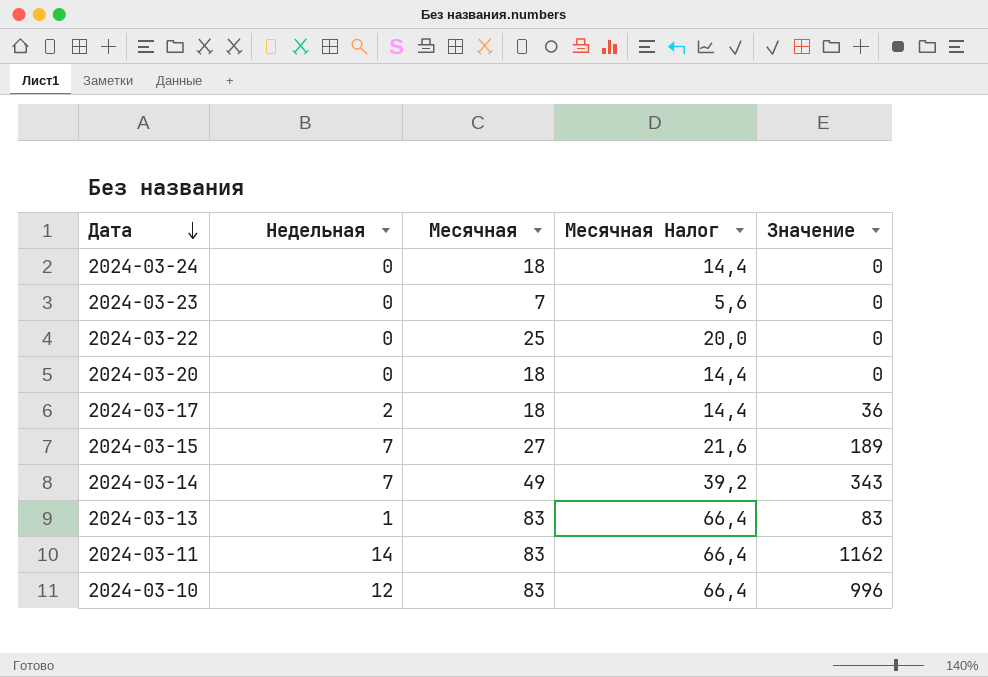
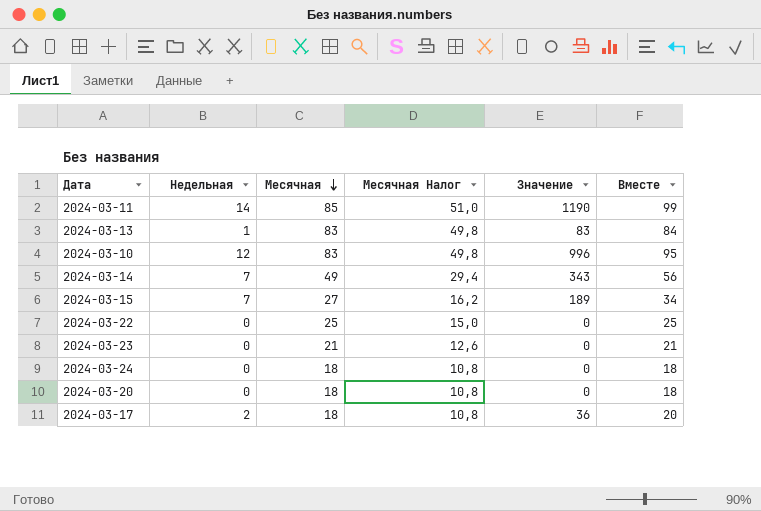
row order: Дата descending -> Месячная descending
column Месячная Налог | formula: [Месячная] * 0,8 -> [Месячная] * 0,6
column Вместе | formula: none -> [Недельная] + [Месячная]
2024-03-11 | Месячная: 83 -> 85
2024-03-11 | Значение: 1162 -> 1190
2024-03-23 | Месячная: 7 -> 21

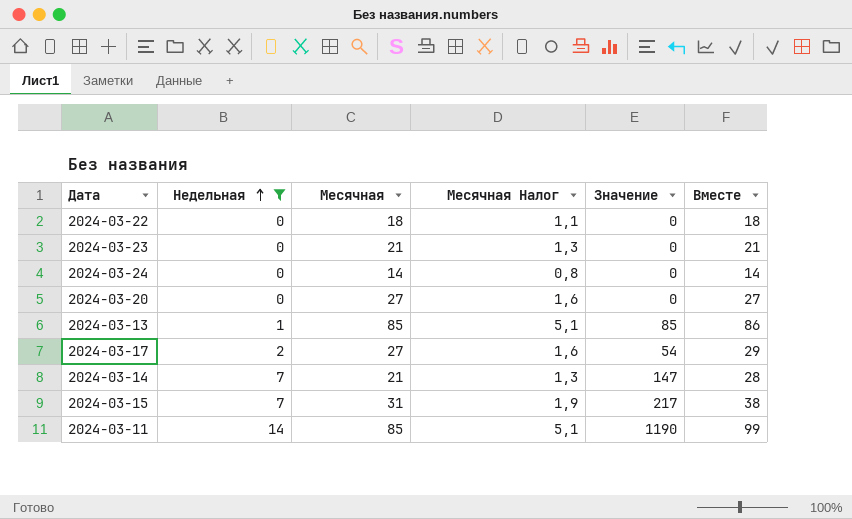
filter: none -> Недельная != 12
row order: Месячная descending -> Недельная ascending
column Месячная Налог | formula: [Месячная] * 0,6 -> [Месячная] * 0,06
2024-03-22 | Месячная: 25 -> 18
2024-03-22 | Вместе: 25 -> 18
2024-03-24 | Месячная: 18 -> 14
2024-03-24 | Вместе: 18 -> 14
2024-03-20 | Месячная: 18 -> 27
2024-03-20 | Вместе: 18 -> 27
2024-03-13 | Месячная: 83 -> 85
2024-03-13 | Значение: 83 -> 85
2024-03-13 | Вместе: 84 -> 86
2024-03-17 | Месячная: 18 -> 27
2024-03-17 | Значение: 36 -> 54
2024-03-17 | Вместе: 20 -> 29
2024-03-14 | Месячная: 49 -> 21
2024-03-14 | Значение: 343 -> 147
2024-03-14 | Вместе: 56 -> 28
2024-03-15 | Месячная: 27 -> 31
2024-03-15 | Значение: 189 -> 217
2024-03-15 | Вместе: 34 -> 38

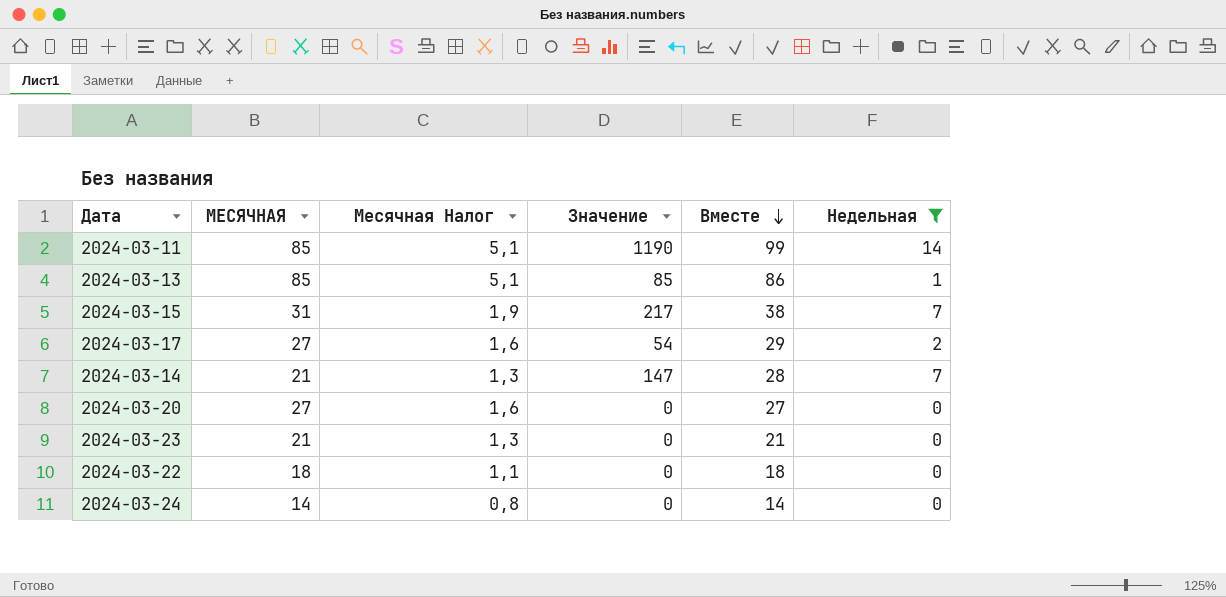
row order: Недельная ascending -> Вместе descending
column name: Месячная -> МЕСЯЧНАЯ
column Недельная | position: 2 -> 6

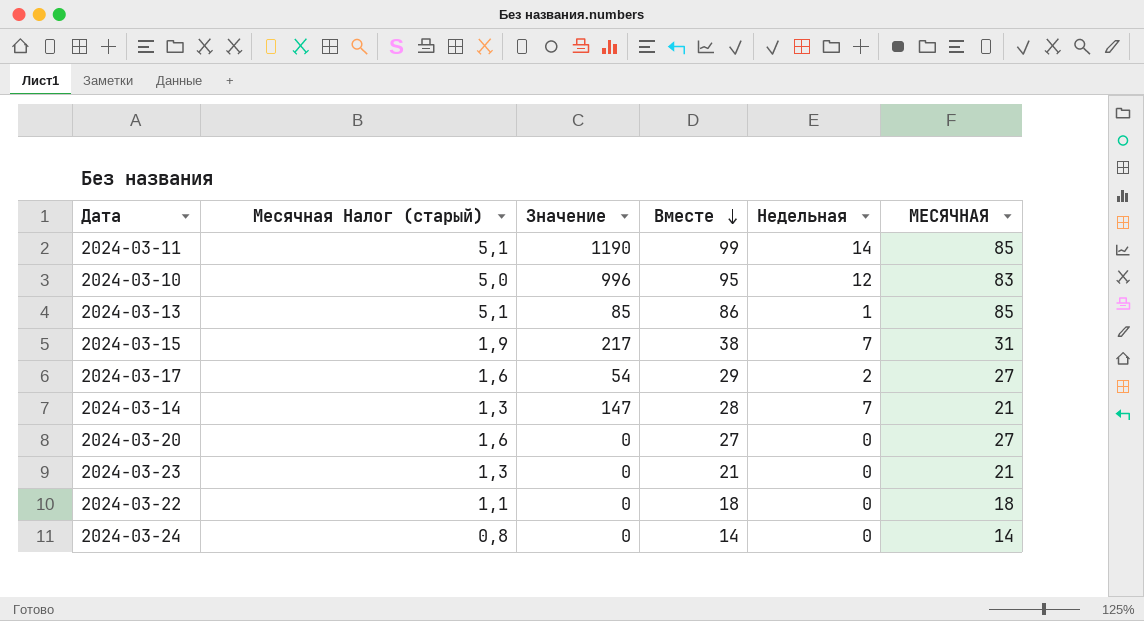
filter: Недельная != 12 -> none
column name: Месячная Налог -> Месячная Налог (старый)
column МЕСЯЧНАЯ | position: 2 -> 6

